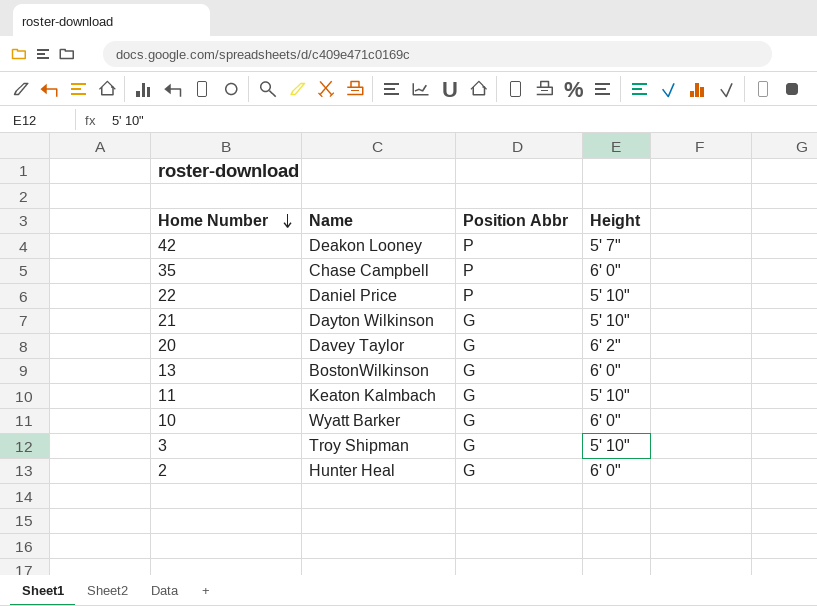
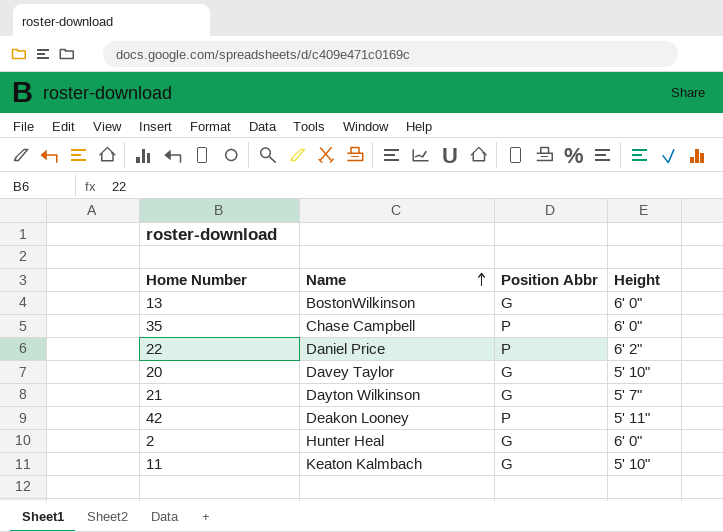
row order: Home Number descending -> Name ascending
row 10: Wyatt Barker | G | 6' 0" -> none
row 3: Troy Shipman | G | 5' 10" -> none
22 | Height: 5' 10" -> 6' 2"
20 | Height: 6' 2" -> 5' 10"
21 | Height: 5' 10" -> 5' 7"
42 | Height: 5' 7" -> 5' 11"

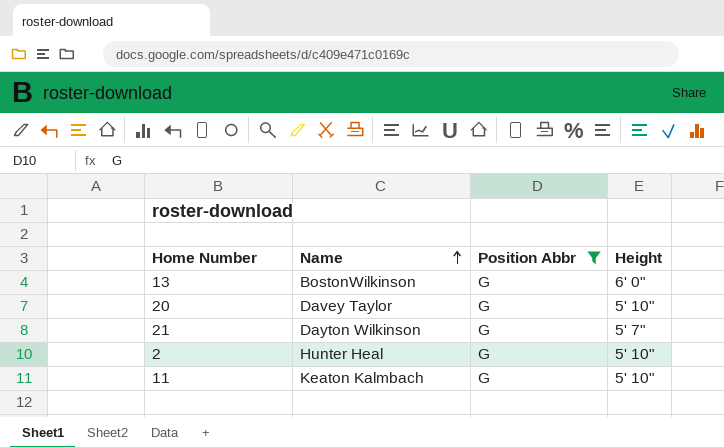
filter: none -> Position Abbr = G
2 | Height: 6' 0" -> 5' 10"

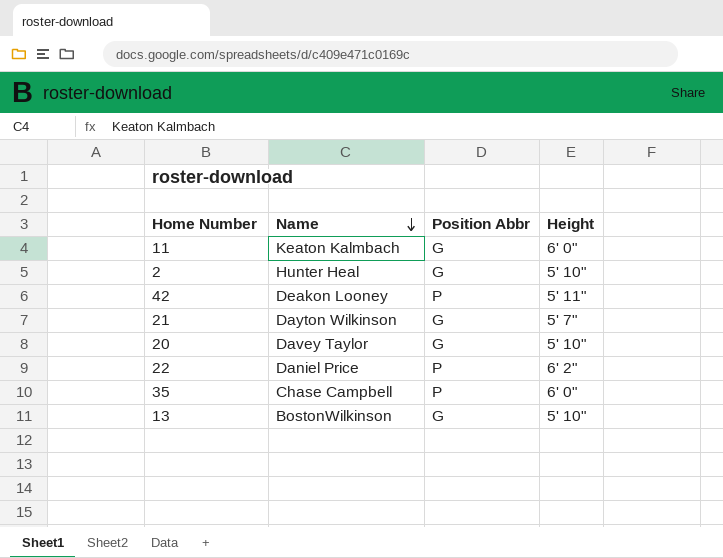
filter: Position Abbr = G -> none
row order: Name ascending -> Name descending
11 | Height: 5' 10" -> 6' 0"
13 | Height: 6' 0" -> 5' 10"

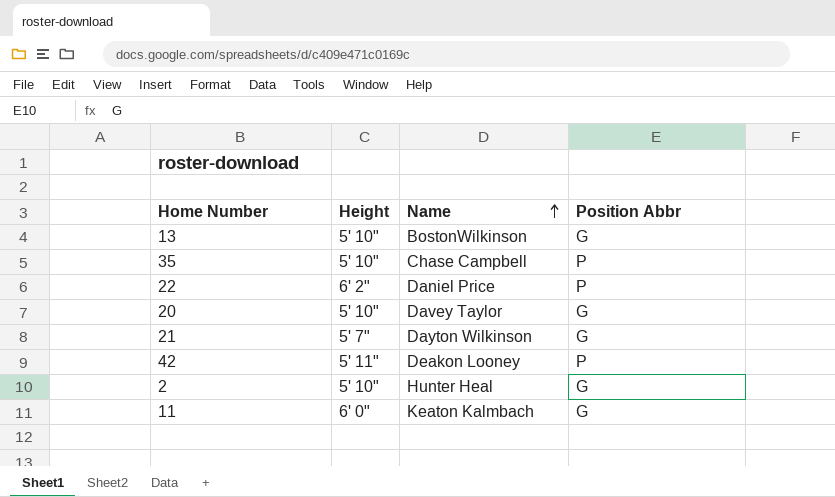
row order: Name descending -> Name ascending
column Height | position: 4 -> 2
35 | Height: 6' 0" -> 5' 10"

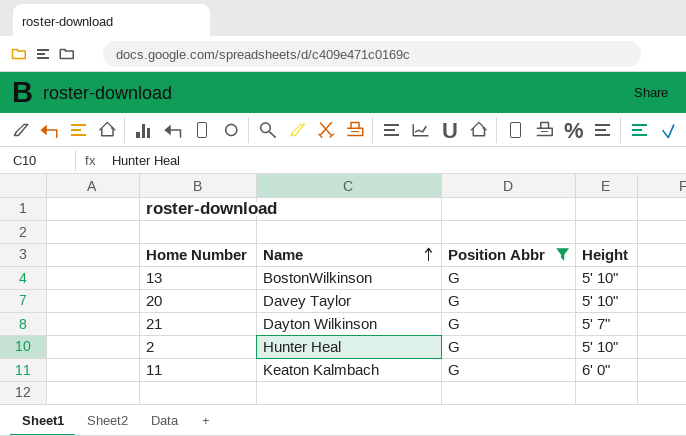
filter: none -> Position Abbr = G
column Height | position: 2 -> 4

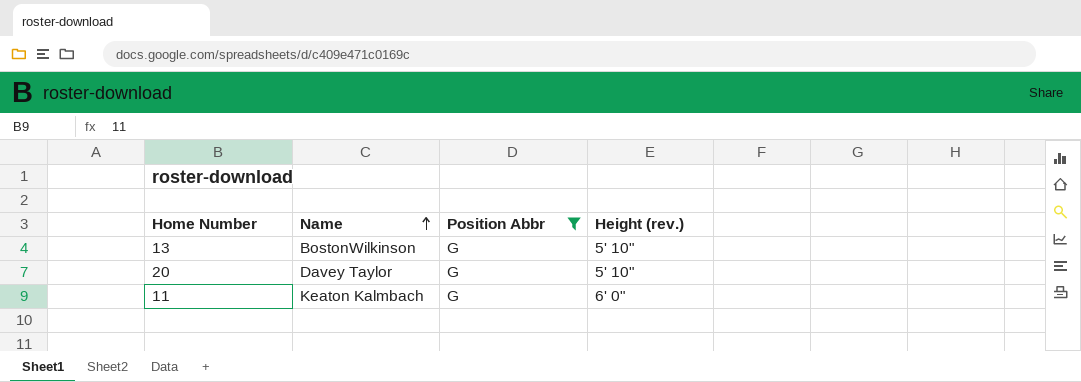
column name: Height -> Height (rev.)
row 21: Dayton Wilkinson | G | 5' 7" -> none
row 2: Hunter Heal | G | 5' 10" -> none

